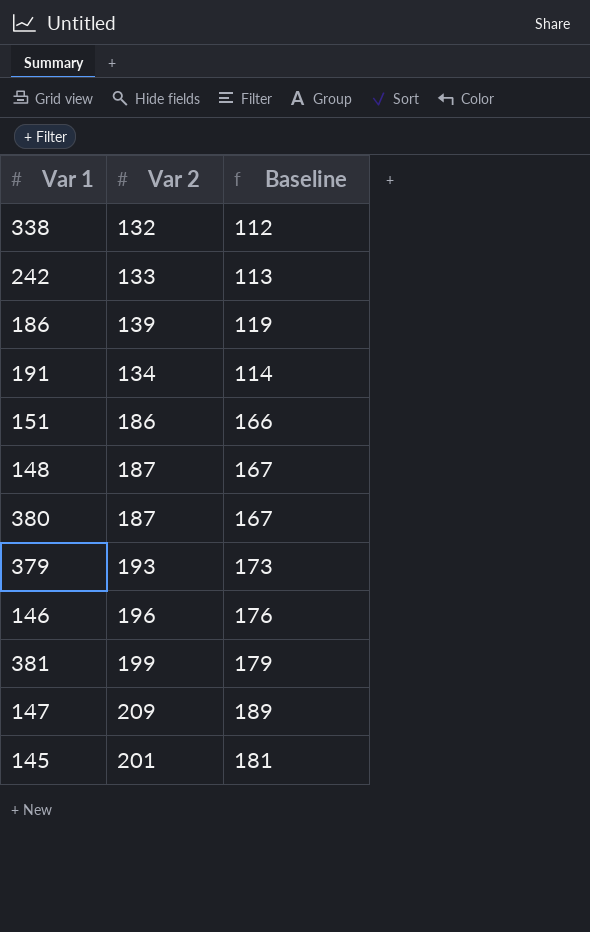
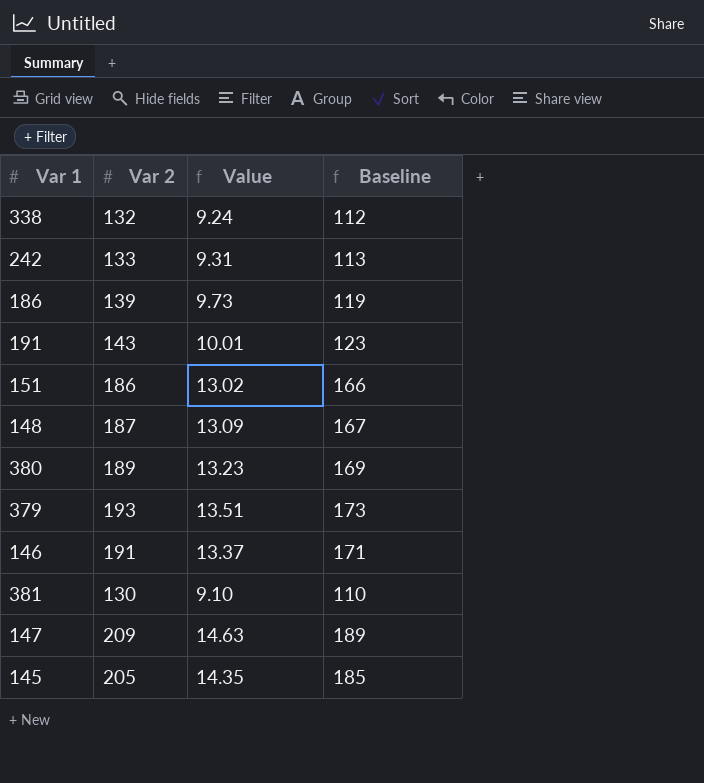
column Value | formula: none -> [Var 2] * 0.07
191 | Var 2: 134 -> 143
191 | Baseline: 114 -> 123
380 | Var 2: 187 -> 189
380 | Baseline: 167 -> 169
146 | Var 2: 196 -> 191
146 | Baseline: 176 -> 171
381 | Var 2: 199 -> 130
381 | Baseline: 179 -> 110
145 | Var 2: 201 -> 205
145 | Baseline: 181 -> 185

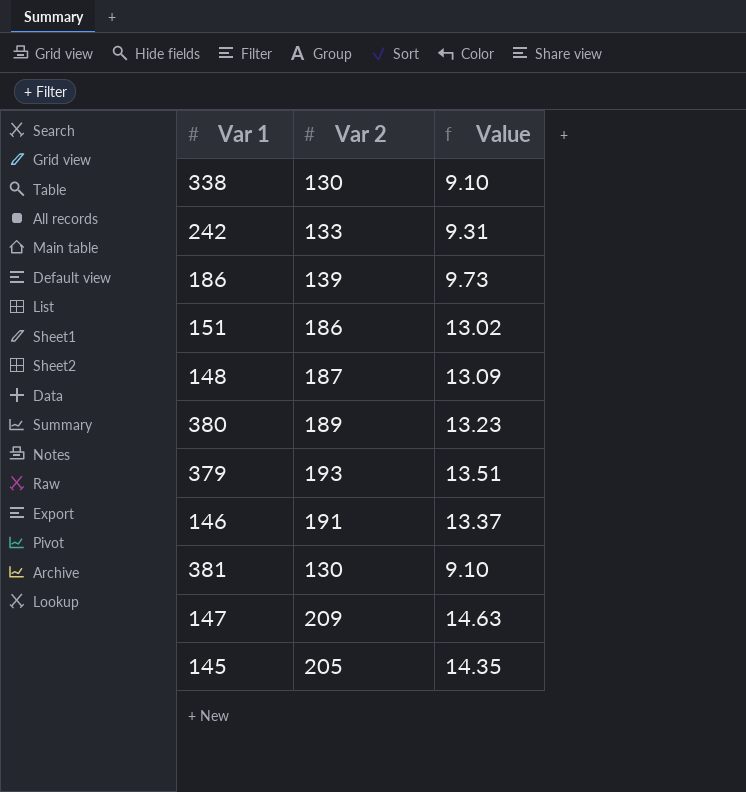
column Baseline | formula: [Var 2] - 20 -> none
row 191: 143 | 10.01 | 123 -> none
338 | Var 2: 132 -> 130
338 | Value: 9.24 -> 9.10

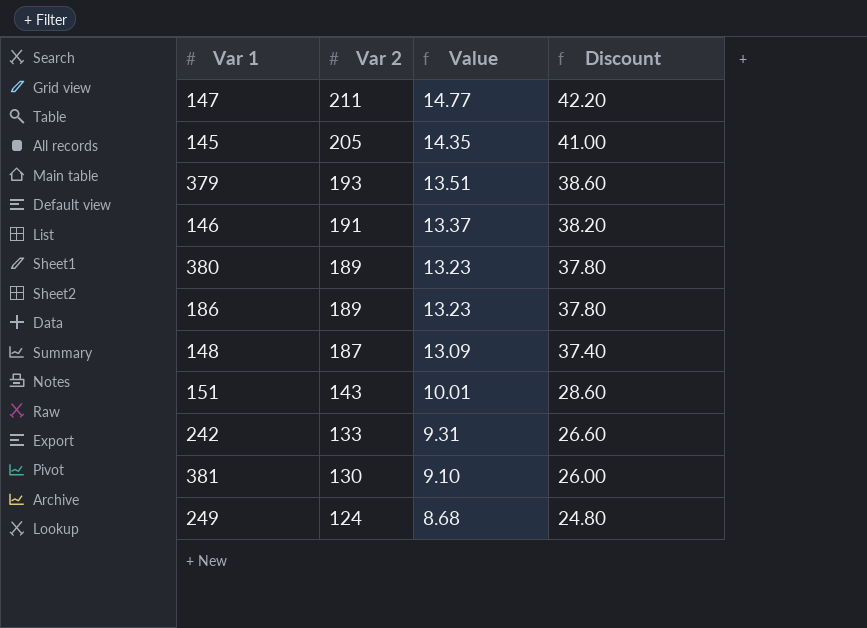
row order: none -> Var 2 descending
column Discount | formula: none -> [Var 2] * 0.2
row 338: 130 | 9.10 -> none
147 | Var 2: 209 -> 211
147 | Value: 14.63 -> 14.77
186 | Var 2: 139 -> 189
186 | Value: 9.73 -> 13.23
151 | Var 2: 186 -> 143
151 | Value: 13.02 -> 10.01
row 249: none -> 124 | 8.68 | 24.80

